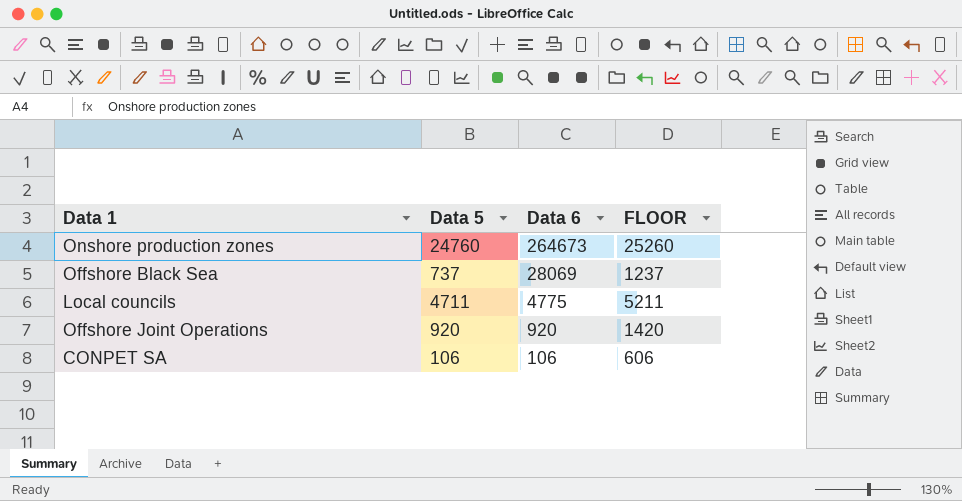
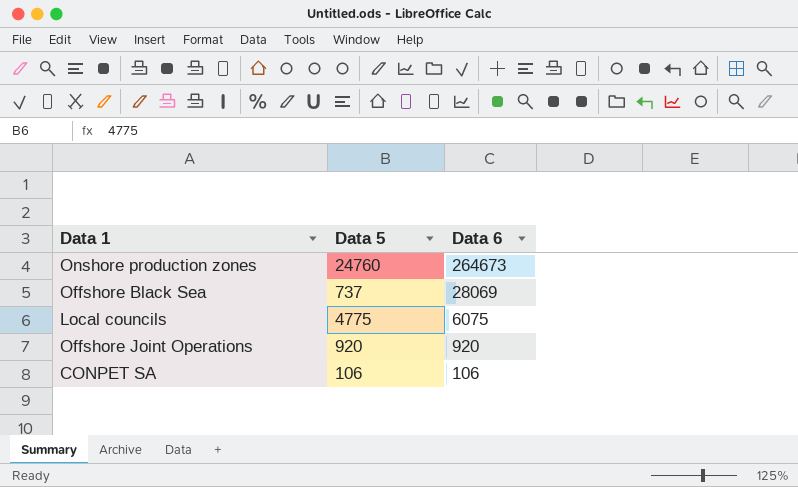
column FLOOR | formula: [Data 5] + 500 -> none
Local councils | Data 5: 4711 -> 4775
Local councils | Data 6: 4775 -> 6075

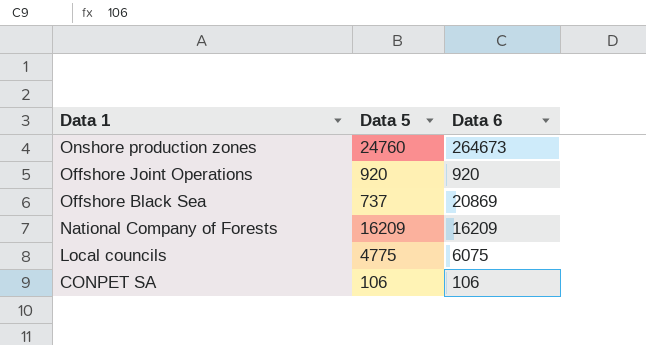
row order: Data 6 descending -> Data 1 descending
Offshore Black Sea | Data 6: 28069 -> 20869
row National Company of Forests: none -> 16209 | 16209

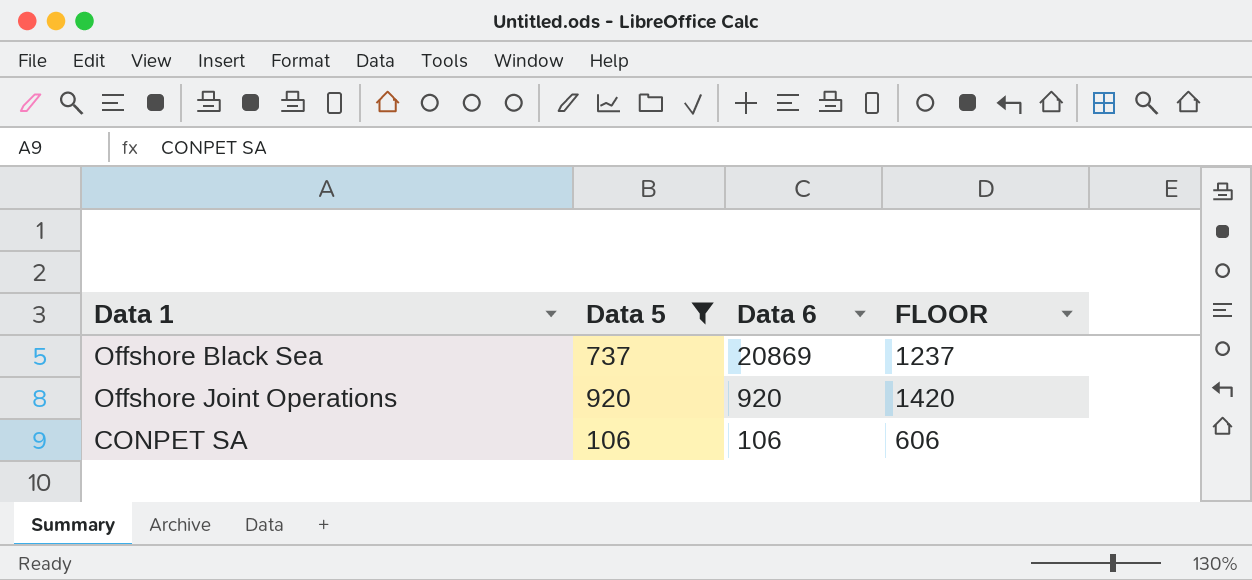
filter: none -> Data 5 <= 920
row order: Data 1 descending -> Data 6 descending
column FLOOR | formula: none -> [Data 5] + 500

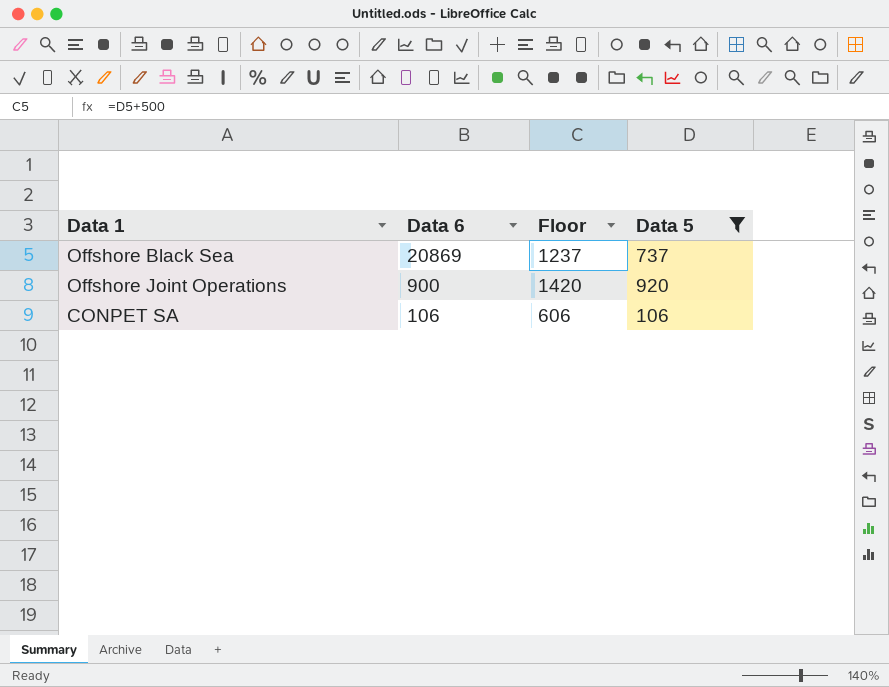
column name: FLOOR -> Floor
column Data 5 | position: 2 -> 4
Offshore Joint Operations | Data 6: 920 -> 900

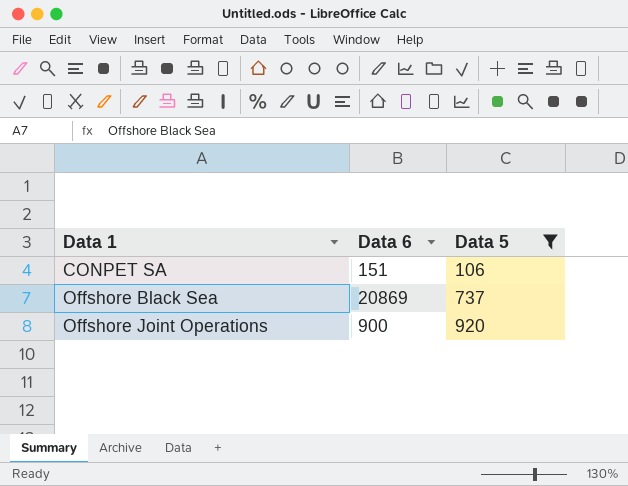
row order: Data 6 descending -> Data 1 ascending
column Floor | formula: [Data 5] + 500 -> none
CONPET SA | Data 6: 106 -> 151

